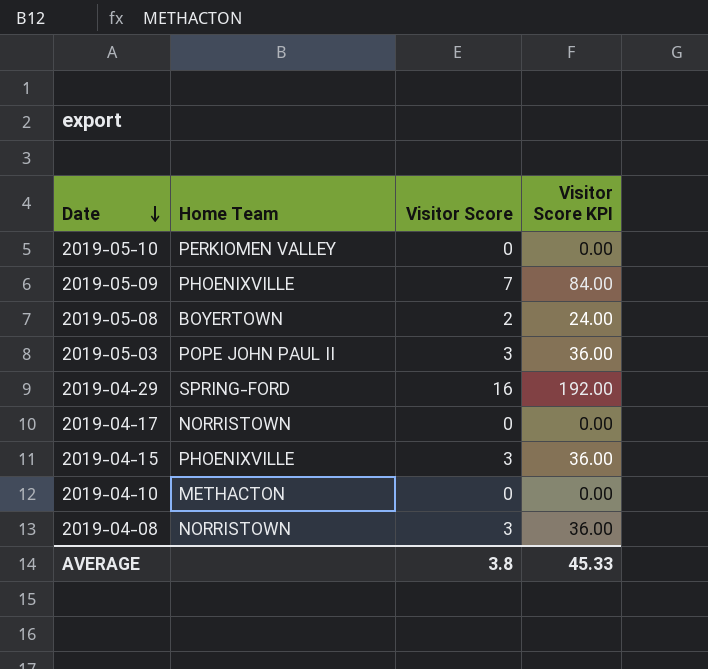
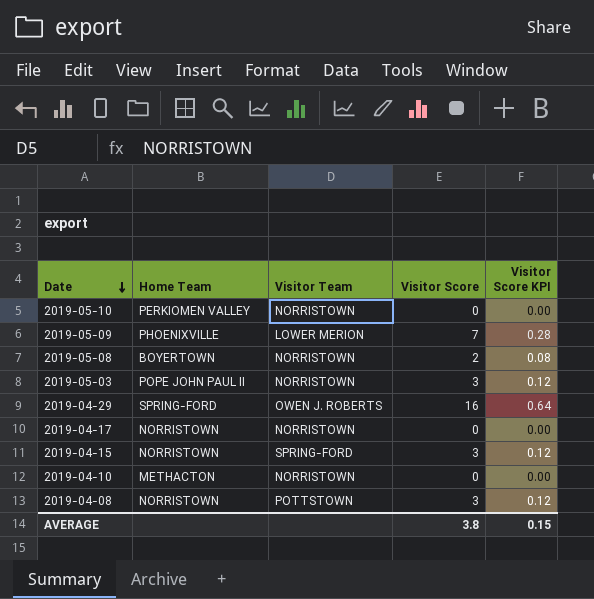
column Visitor Team | position: none -> 3
column Visitor Score KPI | formula: [Visitor Score] * 12 -> [Visitor Score] * 0.04
2019-04-15 | Home Team: PHOENIXVILLE -> NORRISTOWN
AVERAGE | Visitor Score KPI: 45.33 -> 0.15

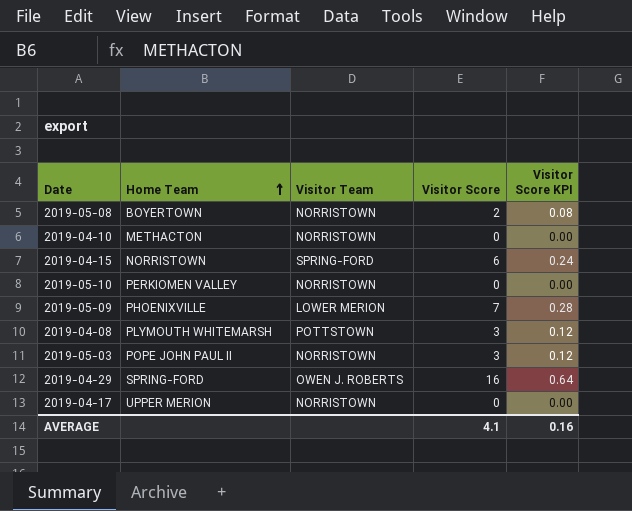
row order: Date descending -> Home Team ascending
2019-04-15 | Visitor Score: 3 -> 6
2019-04-15 | Visitor Score KPI: 0.12 -> 0.24
2019-04-08 | Home Team: NORRISTOWN -> PLYMOUTH WHITEMARSH
2019-04-17 | Home Team: NORRISTOWN -> UPPER MERION
AVERAGE | Visitor Score: 3.8 -> 4.1
AVERAGE | Visitor Score KPI: 0.15 -> 0.16

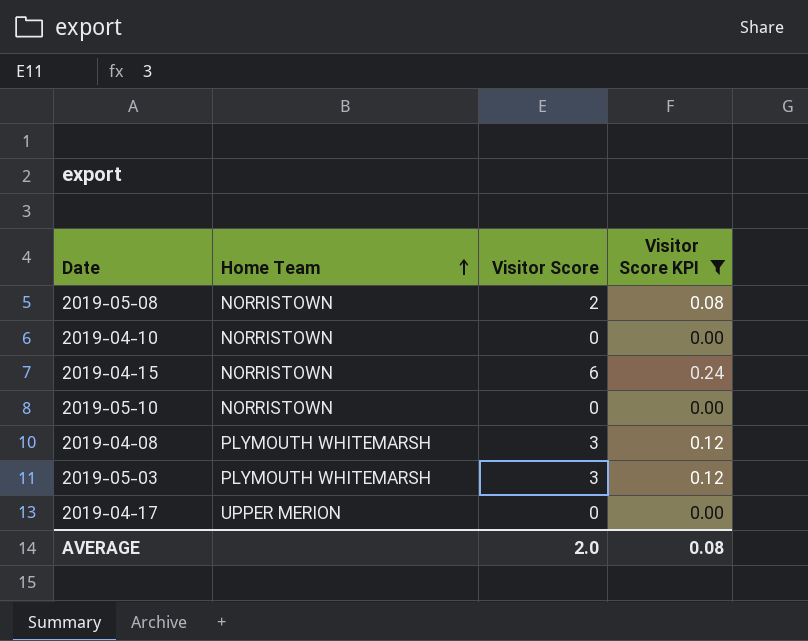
filter: none -> Visitor Score KPI <= 0.24
column Visitor Team | position: 3 -> none
2019-05-08 | Home Team: BOYERTOWN -> NORRISTOWN
2019-04-10 | Home Team: METHACTON -> NORRISTOWN
2019-05-10 | Home Team: PERKIOMEN VALLEY -> NORRISTOWN
2019-05-03 | Home Team: POPE JOHN PAUL II -> PLYMOUTH WHITEMARSH
AVERAGE | Visitor Score: 4.1 -> 2.0
AVERAGE | Visitor Score KPI: 0.16 -> 0.08

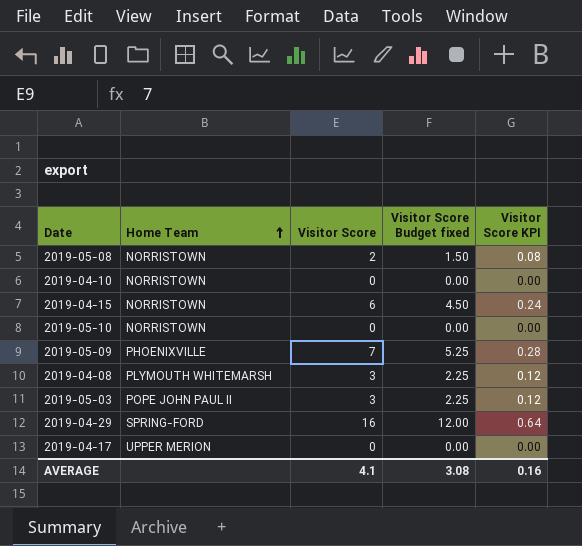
filter: Visitor Score KPI <= 0.24 -> none
column Visitor Score Budget fixed | formula: none -> [Visitor Score] * 0.75
2019-05-03 | Home Team: PLYMOUTH WHITEMARSH -> POPE JOHN PAUL II
AVERAGE | Visitor Score: 2.0 -> 4.1
AVERAGE | Visitor Score KPI: 0.08 -> 0.16

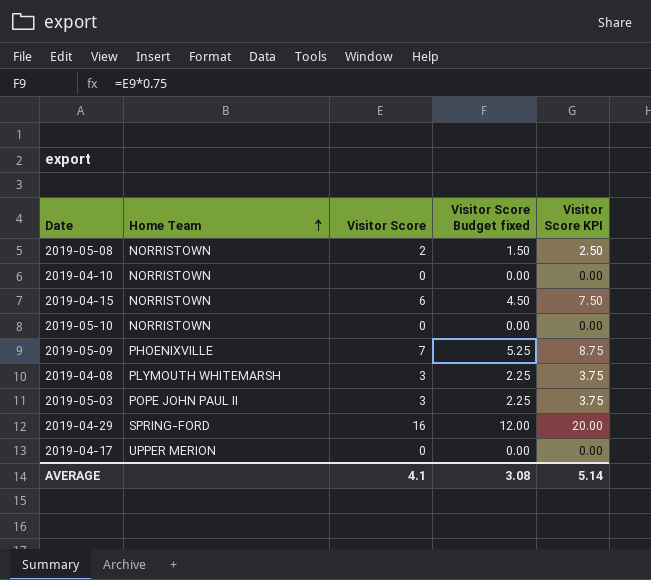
column Visitor Score KPI | formula: [Visitor Score] * 0.04 -> [Visitor Score] * 1.25
AVERAGE | Visitor Score KPI: 0.16 -> 5.14

